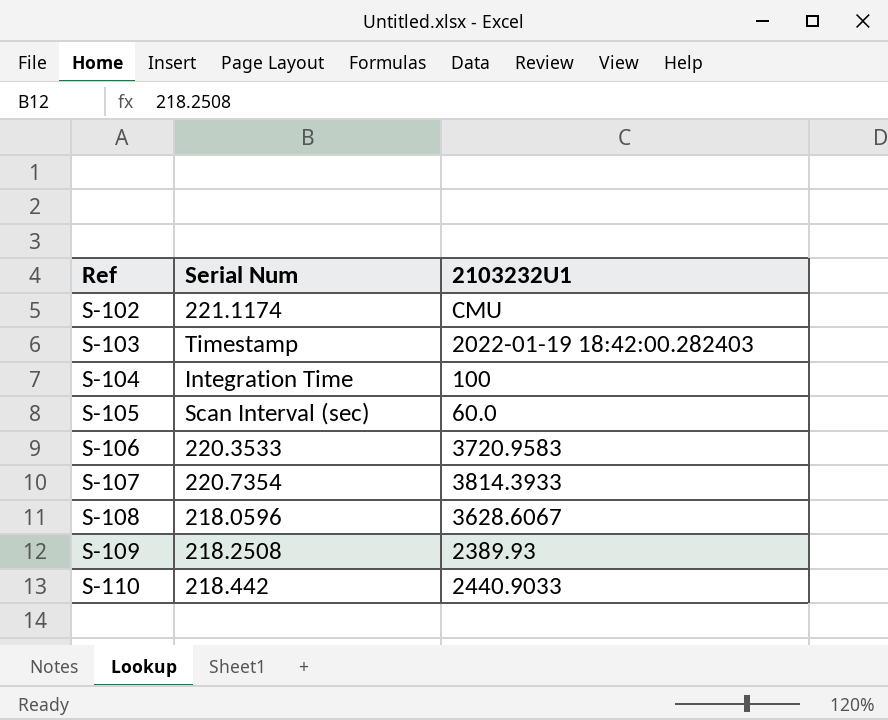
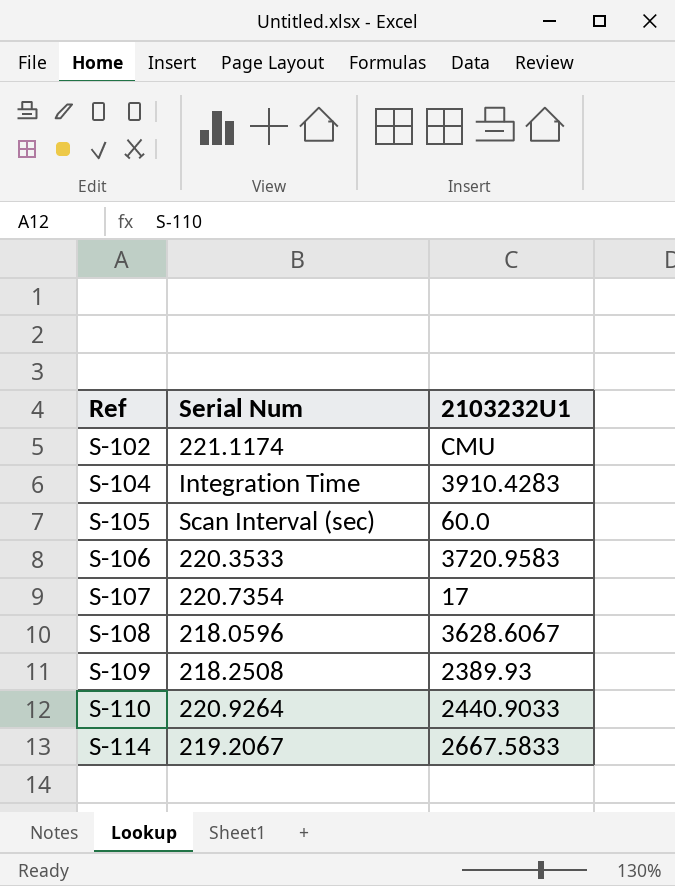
row S-103: Timestamp | 2022-01-19 18:42:00.282403 -> none
S-104 | 2103232U1: 100 -> 3910.4283
S-107 | 2103232U1: 3814.3933 -> 17
S-110 | Serial Num: 218.442 -> 220.9264
row S-114: none -> 219.2067 | 2667.5833

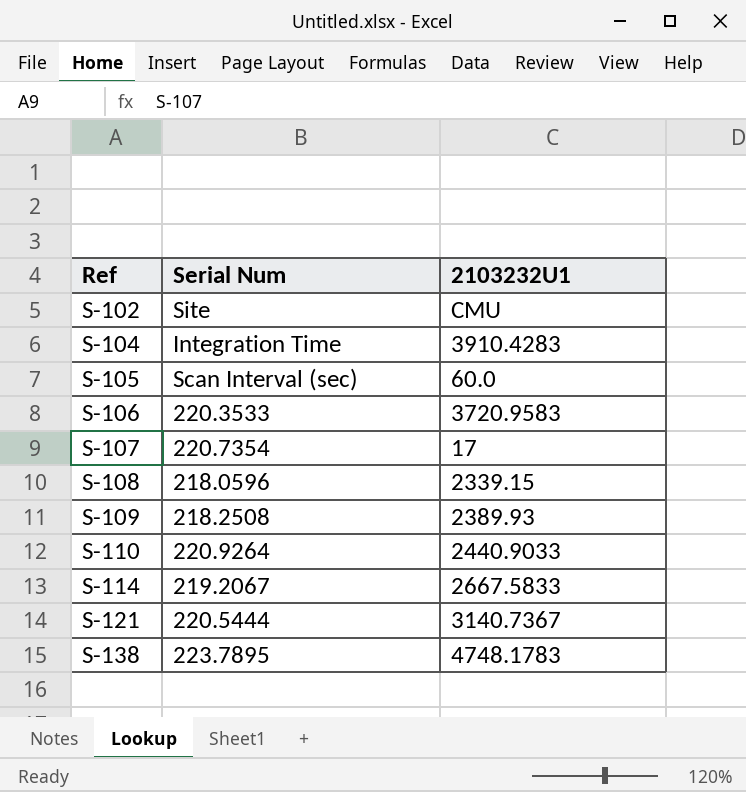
S-102 | Serial Num: 221.1174 -> Site
S-108 | 2103232U1: 3628.6067 -> 2339.15
row S-121: none -> 220.5444 | 3140.7367
row S-138: none -> 223.7895 | 4748.1783

